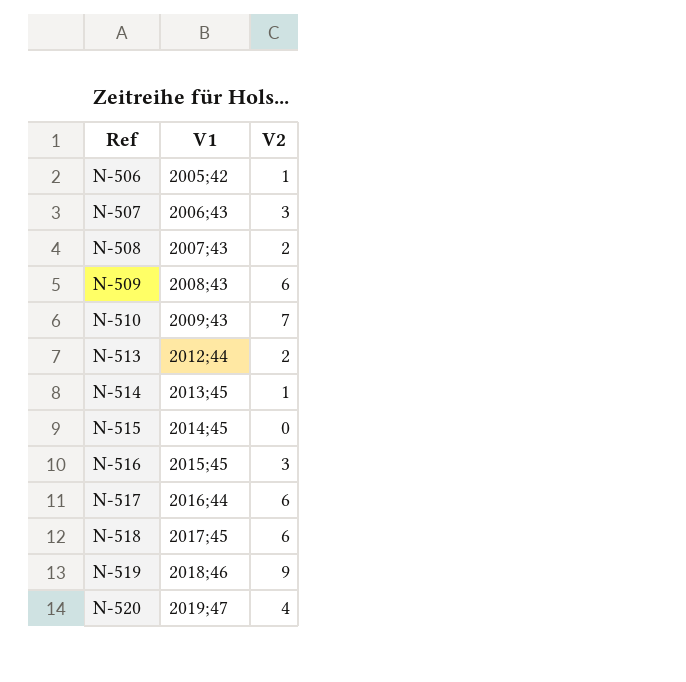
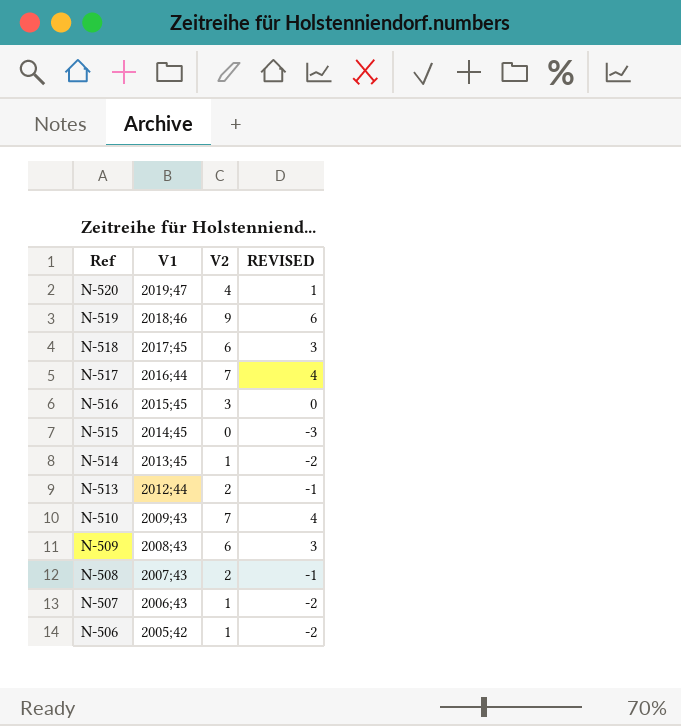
row order: Ref ascending -> Ref descending
column REVISED | formula: none -> [V2] - 3
N-517 | V2: 6 -> 7
N-507 | V2: 3 -> 1

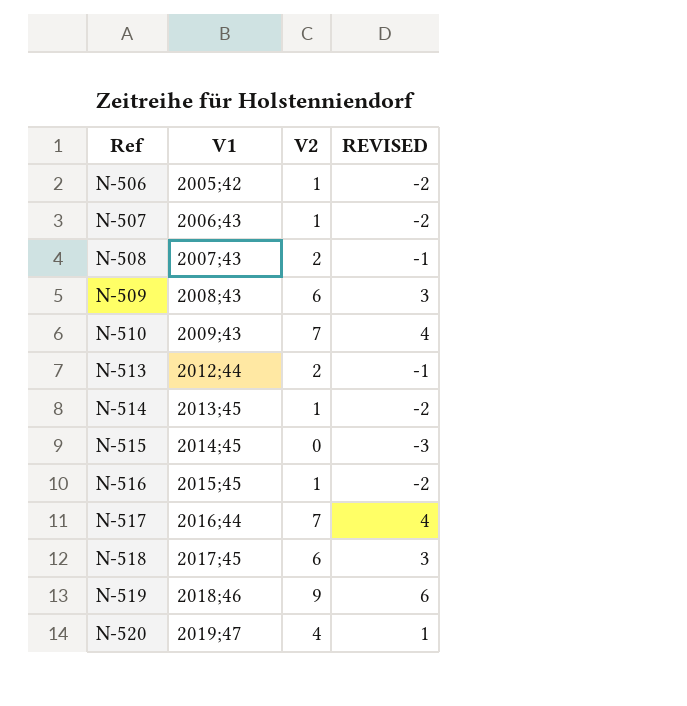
row order: Ref descending -> Ref ascending
N-516 | V2: 3 -> 1
N-516 | REVISED: 0 -> -2

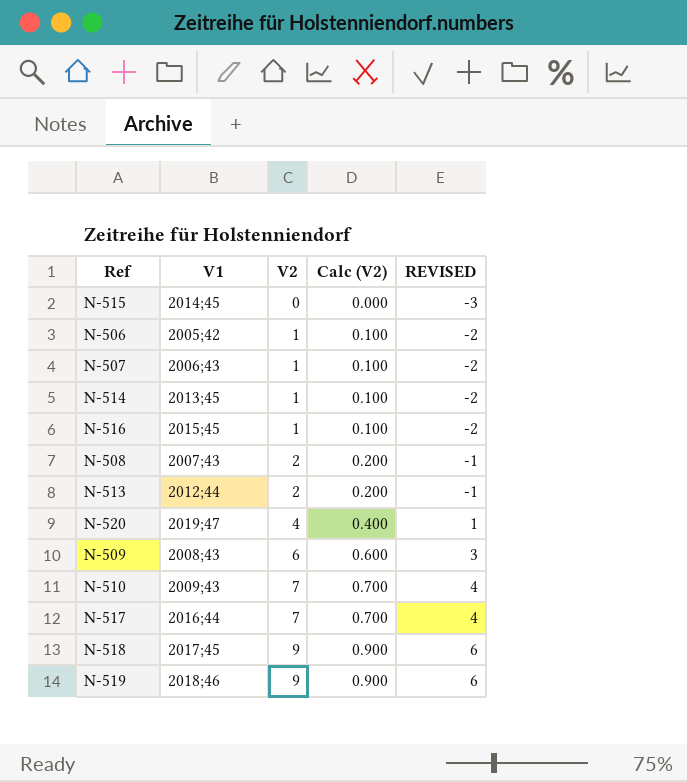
row order: Ref ascending -> V2 ascending
column Calc (V2) | formula: none -> [V2] * 0.1
N-518 | V2: 6 -> 9
N-518 | REVISED: 3 -> 6

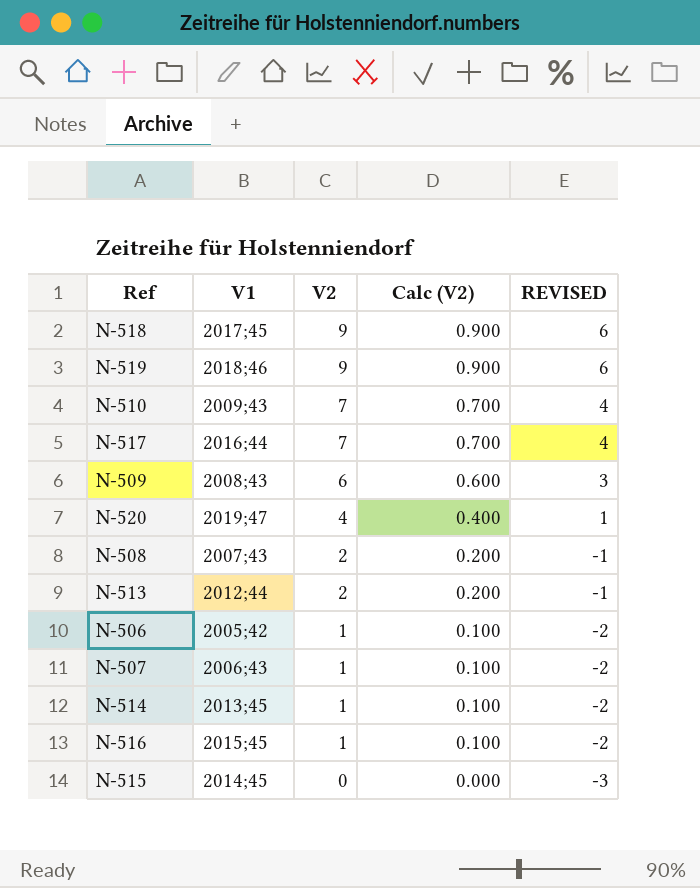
row order: V2 ascending -> V2 descending

